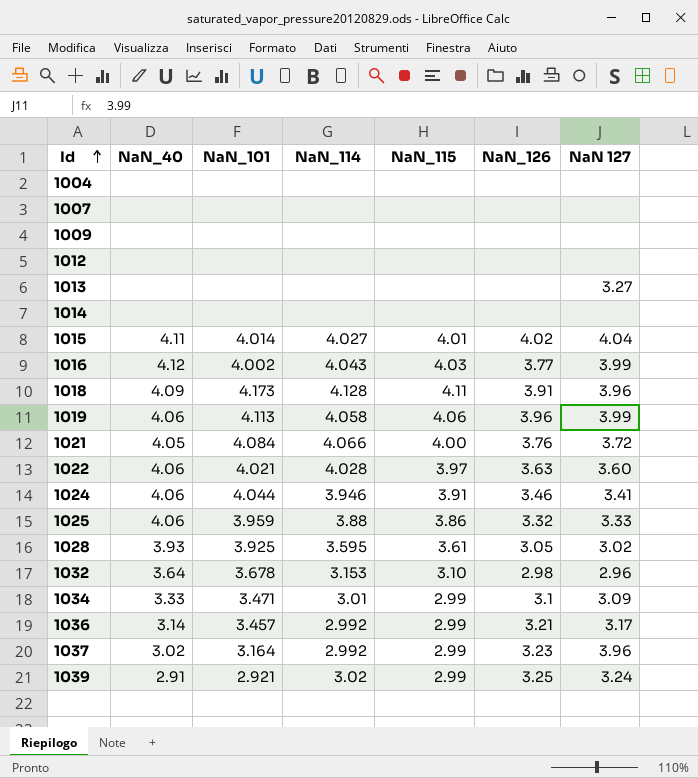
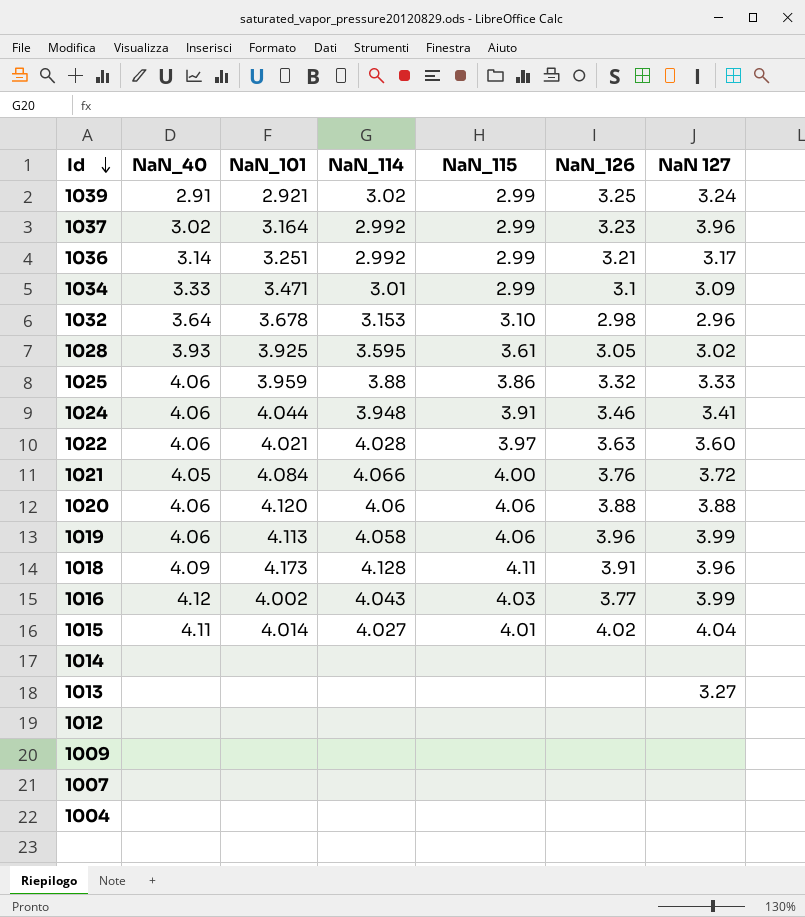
row order: Id ascending -> Id descending
1036 | NaN_101: 3.457 -> 3.251
1024 | NaN_114: 3.946 -> 3.948
row 1020: none -> 4.06 | 4.120 | 4.06 | 4.06 | 3.88 | 3.88

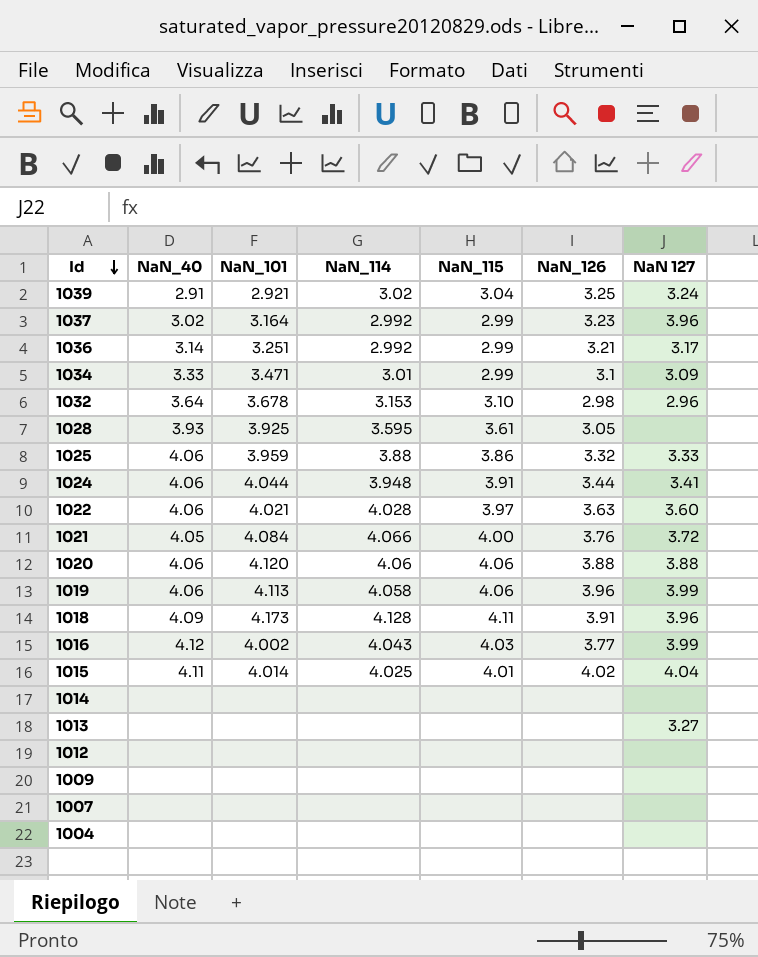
1039 | NaN_115: 2.99 -> 3.04
1028 | NaN 127: 3.02 -> none
1024 | NaN_126: 3.46 -> 3.44
1015 | NaN_114: 4.027 -> 4.025

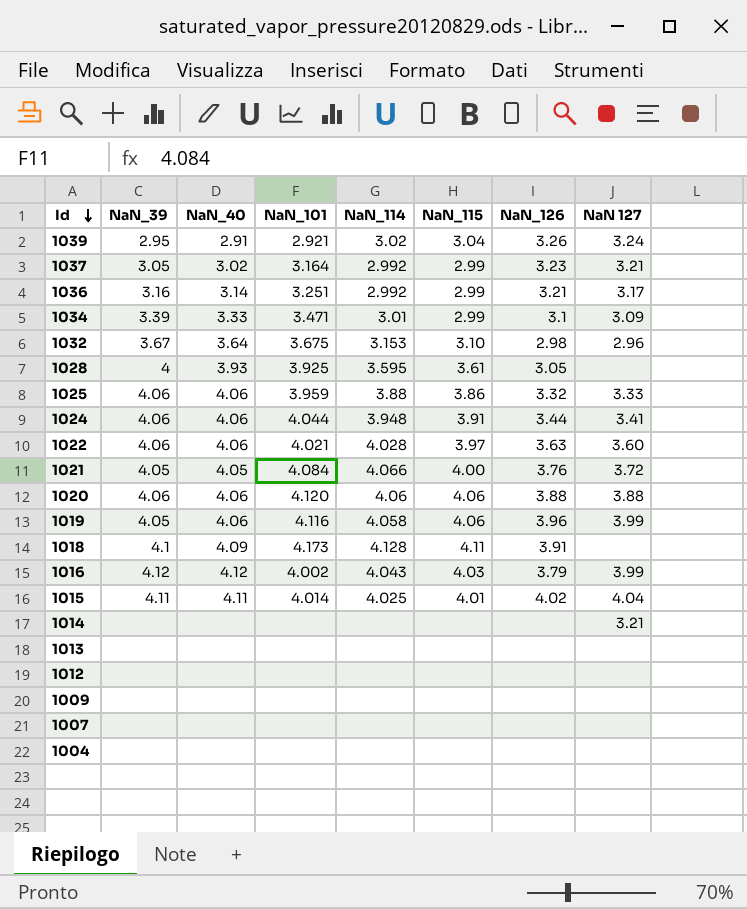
column NaN_39 | position: none -> 2
1039 | NaN_126: 3.25 -> 3.26
1037 | NaN 127: 3.96 -> 3.21
1032 | NaN_101: 3.678 -> 3.675
1019 | NaN_101: 4.113 -> 4.116
1018 | NaN 127: 3.96 -> none
1016 | NaN_126: 3.77 -> 3.79
1014 | NaN 127: none -> 3.21
1013 | NaN 127: 3.27 -> none

